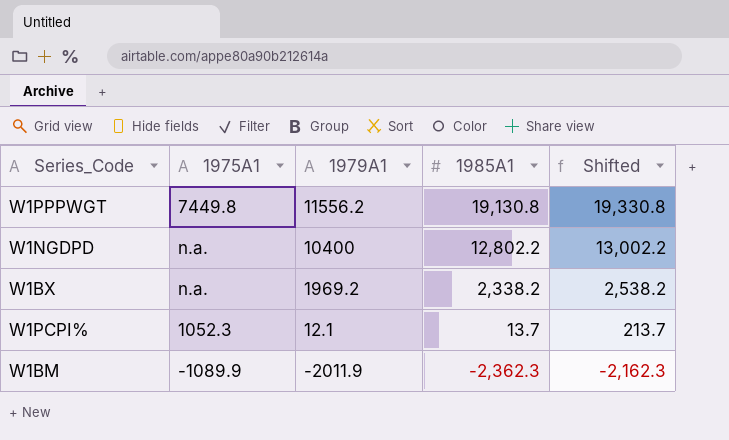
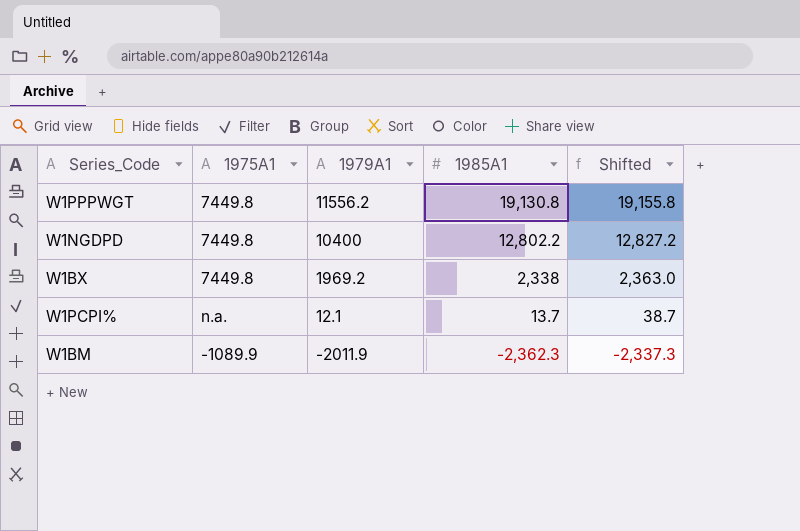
column Shifted | formula: [1985A1] + 200 -> [1985A1] + 25
W1NGDPD | 1975A1: n.a. -> 7449.8
W1BX | 1975A1: n.a. -> 7449.8
W1BX | 1985A1: 2,338.2 -> 2,338
W1PCPI% | 1975A1: 1052.3 -> n.a.

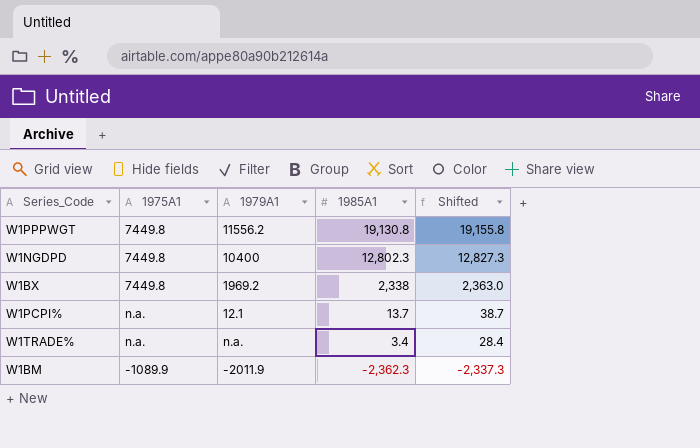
W1NGDPD | 1985A1: 12,802.2 -> 12,802.3
W1NGDPD | Shifted: 12,827.2 -> 12,827.3
row W1TRADE%: none -> n.a. | n.a. | 3.4 | 28.4

